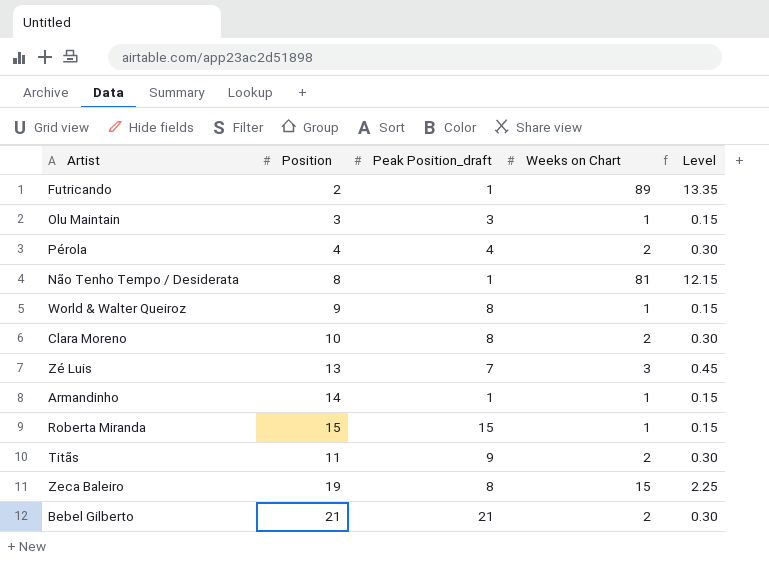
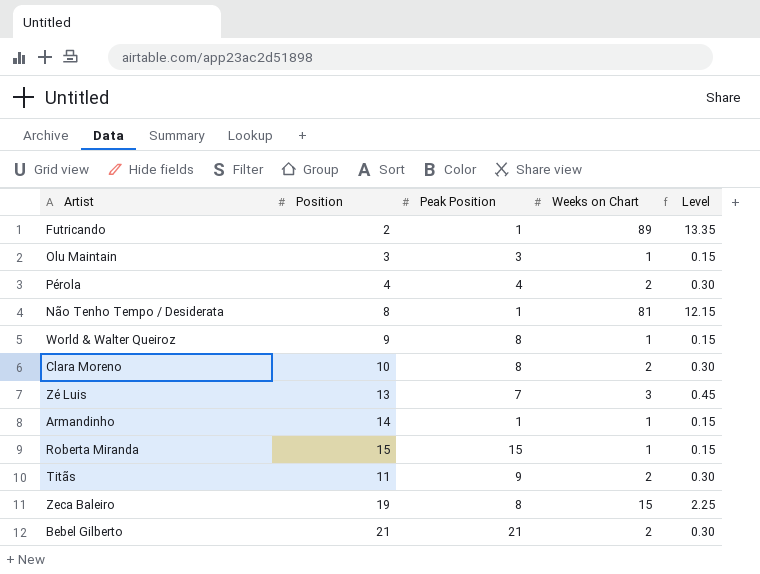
column name: Peak Position_draft -> Peak Position

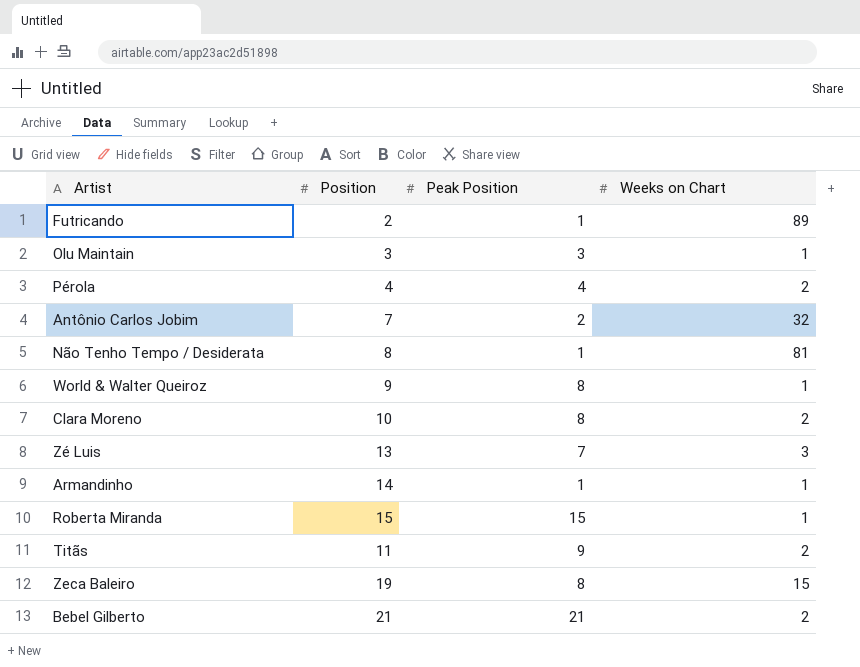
column Level | formula: [Weeks on Chart] * 0.15 -> none
row Antônio Carlos Jobim: none -> 7 | 2 | 32

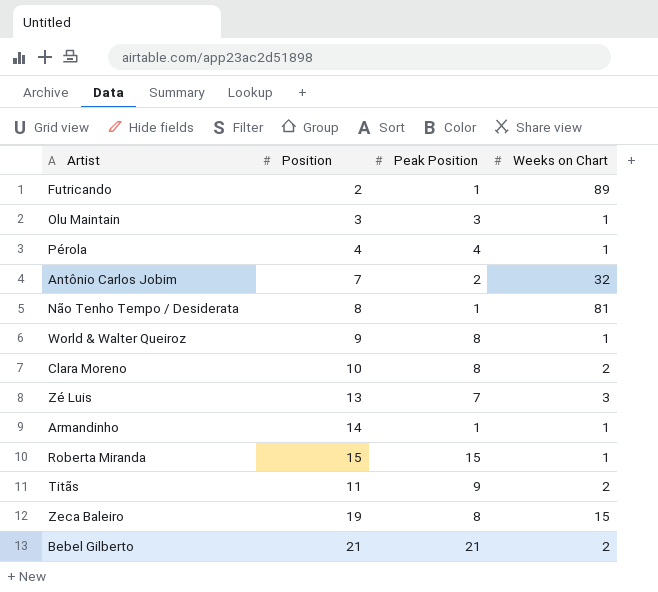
Pérola | Weeks on Chart: 2 -> 1

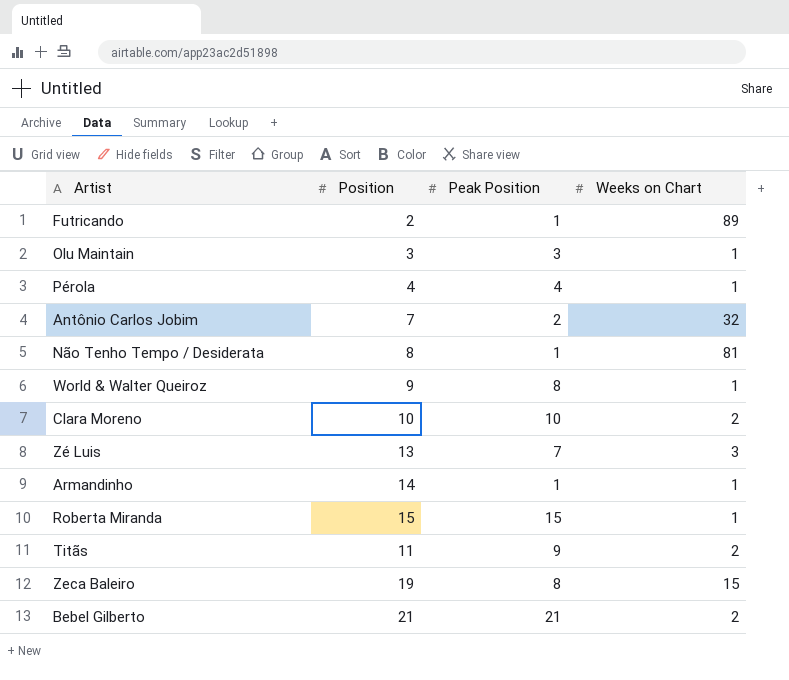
Clara Moreno | Peak Position: 8 -> 10

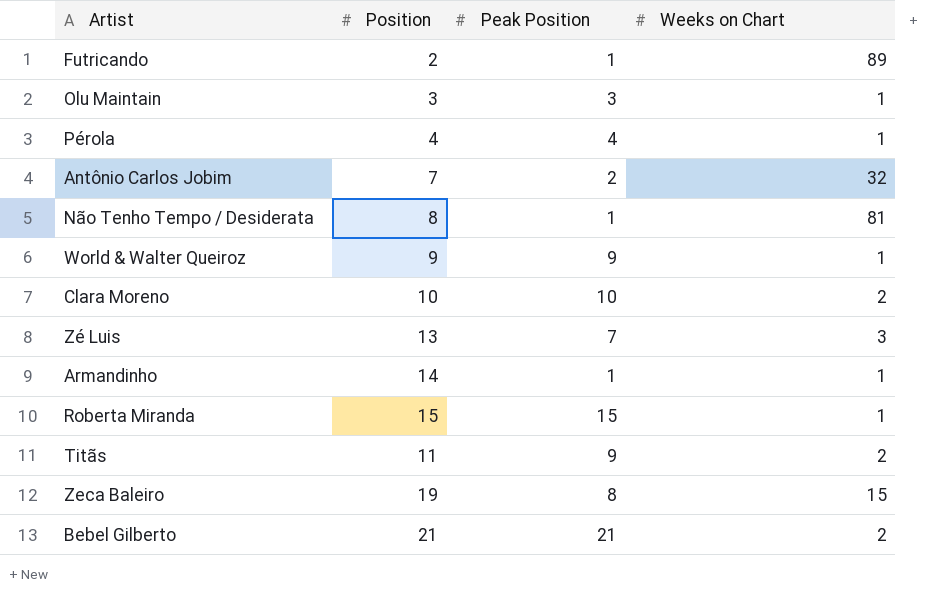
World & Walter Queiroz | Peak Position: 8 -> 9

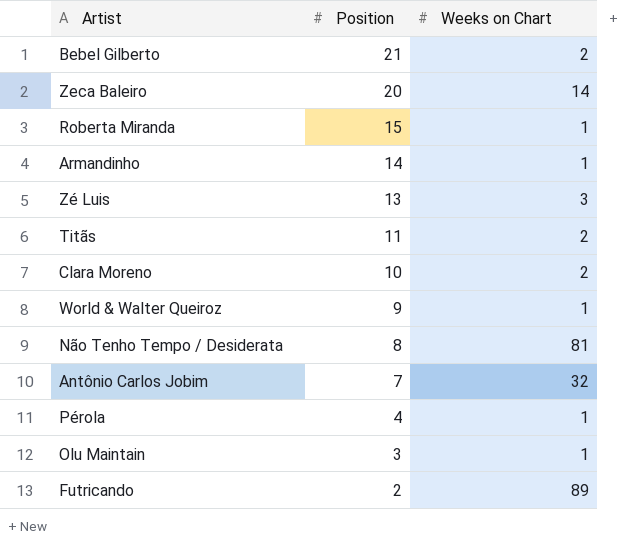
row order: none -> Position descending
column Peak Position | position: 3 -> none
Zeca Baleiro | Position: 19 -> 20
Zeca Baleiro | Weeks on Chart: 15 -> 14

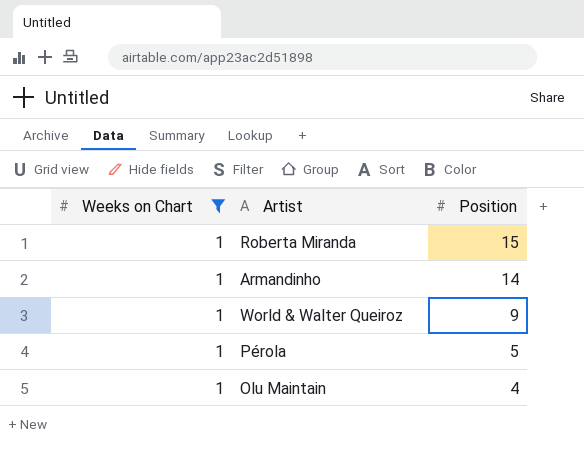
filter: none -> Weeks on Chart = 1
column Weeks on Chart | position: 3 -> 1
Pérola | Position: 4 -> 5
Olu Maintain | Position: 3 -> 4

